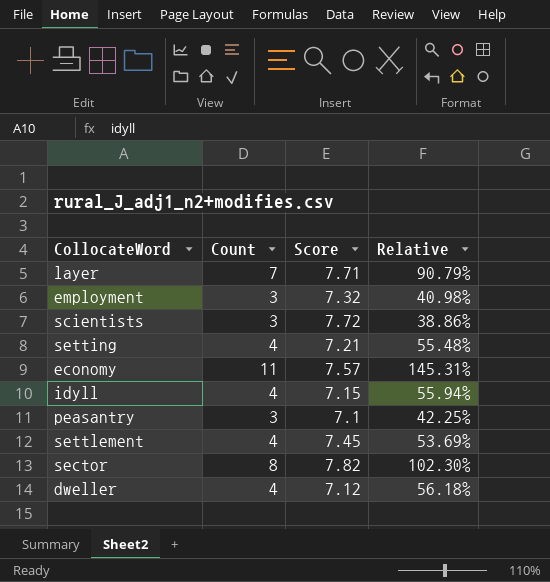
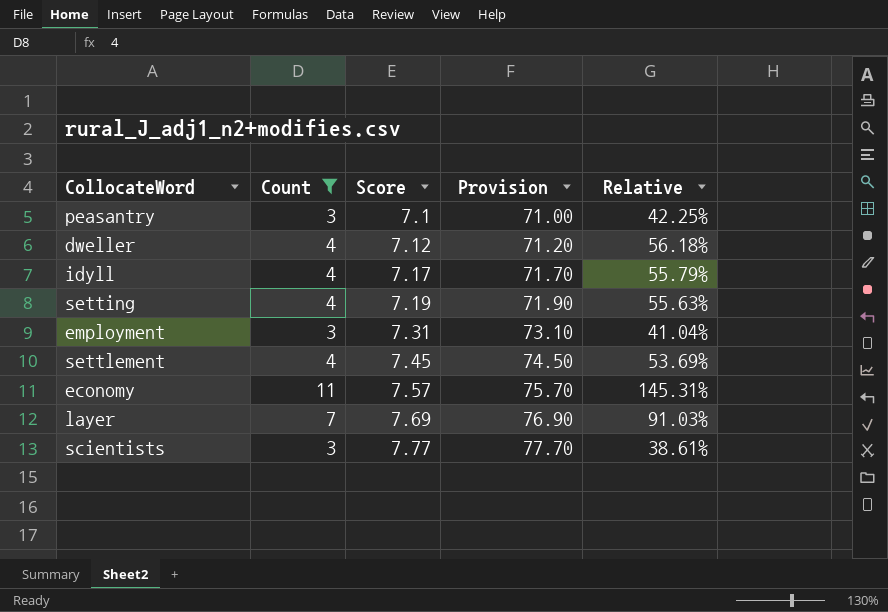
filter: none -> Count != 8
row order: none -> Score ascending
column Provision | formula: none -> [Score] * 10
idyll | Score: 7.15 -> 7.17
idyll | Relative: 55.94% -> 55.79%
setting | Score: 7.21 -> 7.19
setting | Relative: 55.48% -> 55.63%
employment | Score: 7.32 -> 7.31
employment | Relative: 40.98% -> 41.04%
layer | Score: 7.71 -> 7.69
layer | Relative: 90.79% -> 91.03%
scientists | Score: 7.72 -> 7.77
scientists | Relative: 38.86% -> 38.61%

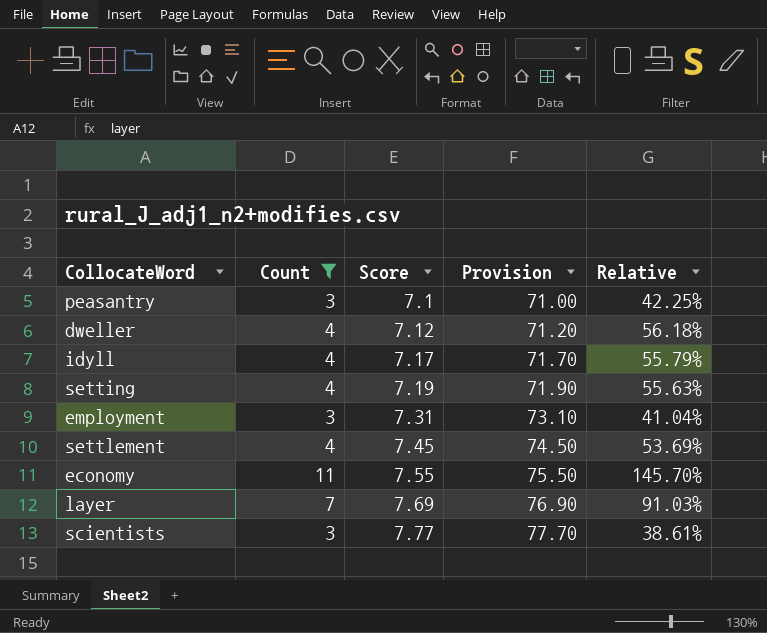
economy | Score: 7.57 -> 7.55
economy | Provision: 75.70 -> 75.50
economy | Relative: 145.31% -> 145.70%

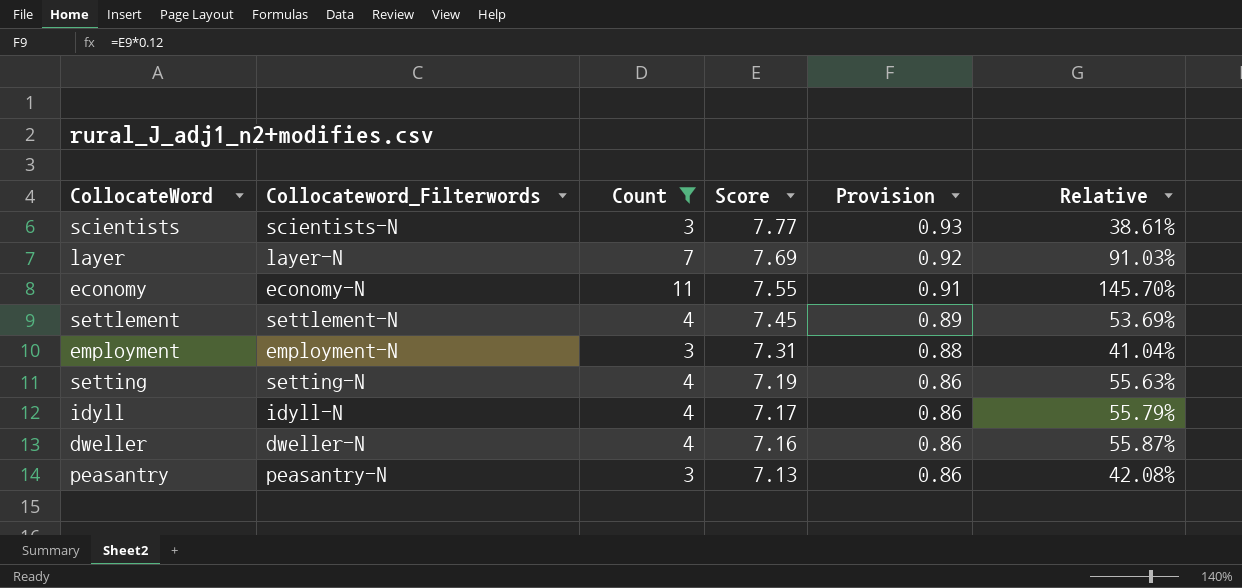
row order: Score ascending -> Score descending
column Collocateword_Filterwords | position: none -> 2
column Provision | formula: [Score] * 10 -> [Score] * 0.12
dweller | Score: 7.12 -> 7.16
dweller | Relative: 56.18% -> 55.87%
peasantry | Score: 7.1 -> 7.13
peasantry | Relative: 42.25% -> 42.08%

